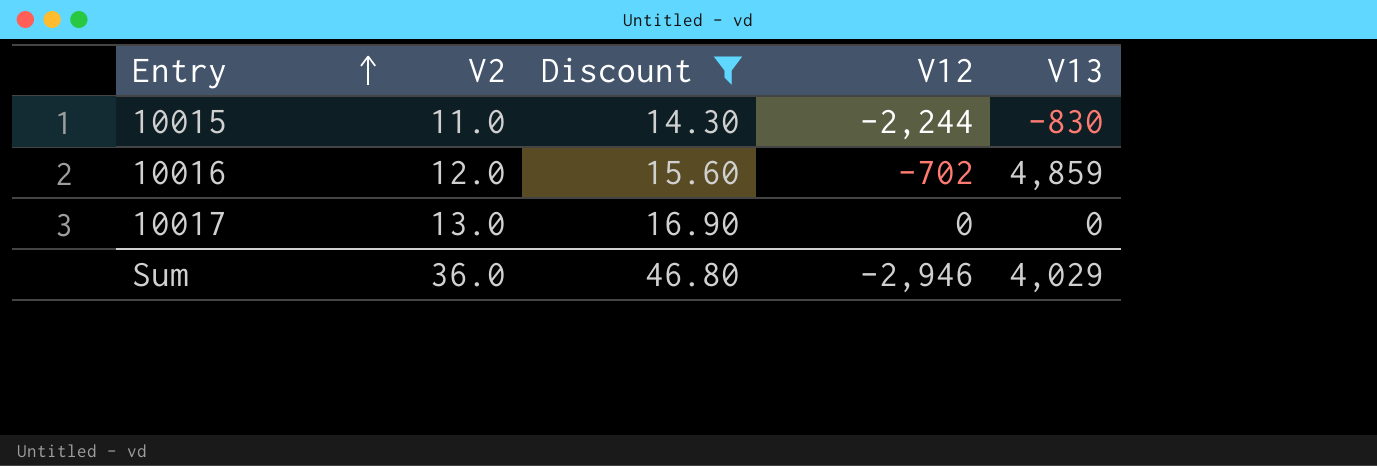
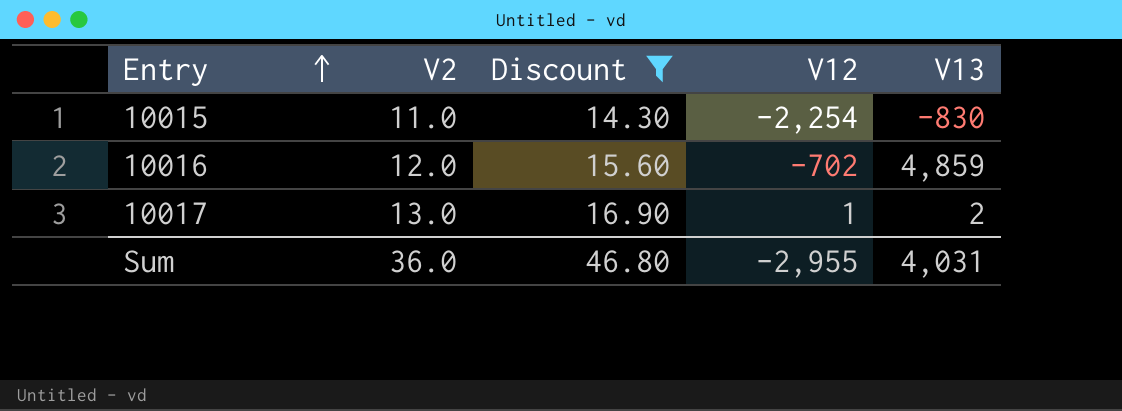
10015 | V12: -2,244 -> -2,254
10017 | V12: 0 -> 1
10017 | V13: 0 -> 2
Sum | V12: -2,946 -> -2,955
Sum | V13: 4,029 -> 4,031

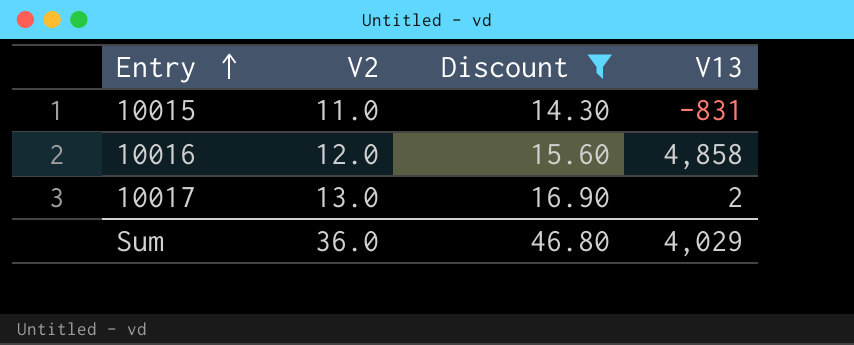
column V12 | position: 4 -> none
10015 | V13: -830 -> -831
10016 | V13: 4,859 -> 4,858
Sum | V13: 4,031 -> 4,029

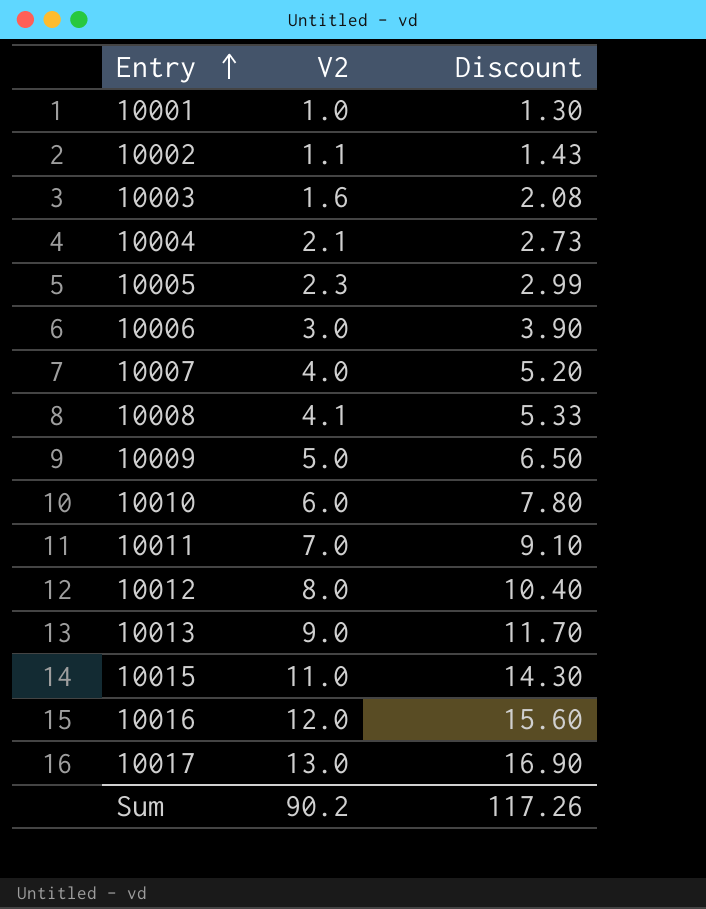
filter: Discount >= 14.30 -> none
column V13 | position: 4 -> none
Sum | V2: 36.0 -> 90.2
Sum | Discount: 46.80 -> 117.26

